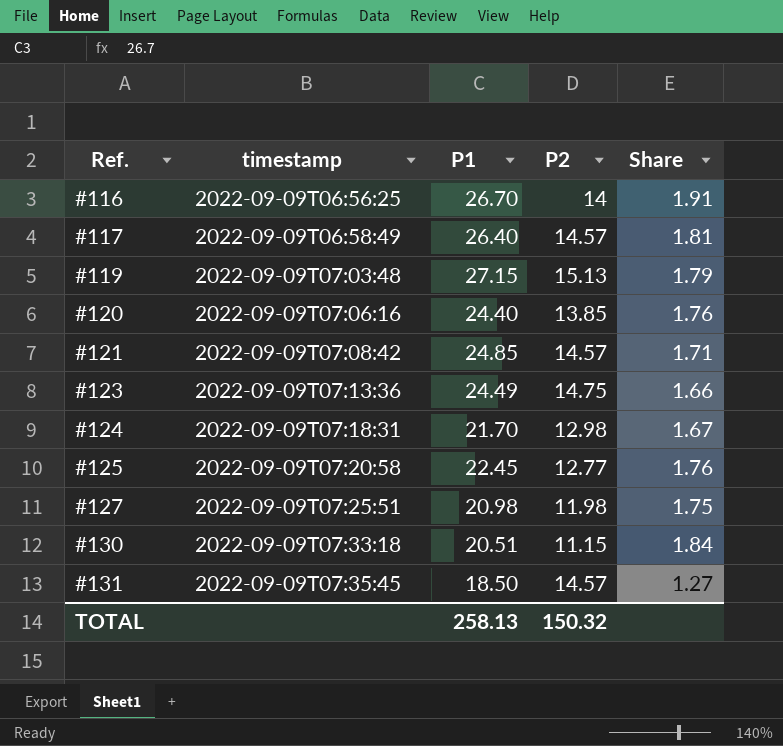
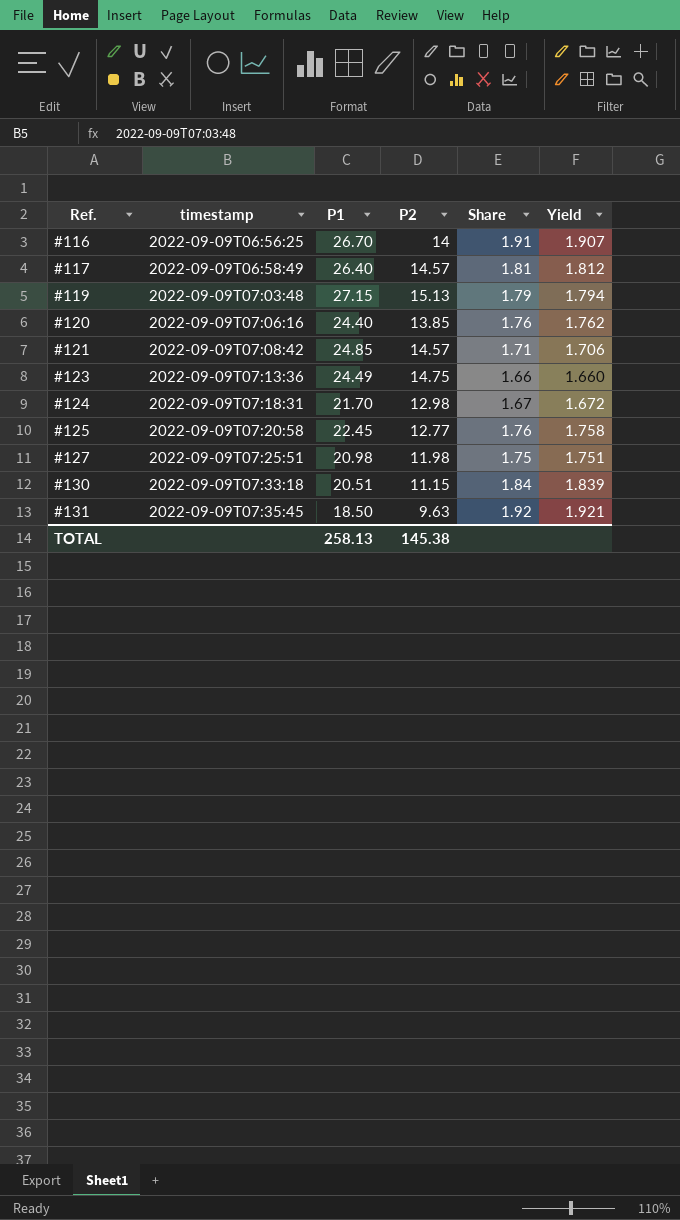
column Yield | formula: none -> [P1] / [P2]
#131 | P2: 14.57 -> 9.63
#131 | Share: 1.27 -> 1.92
TOTAL | P2: 150.32 -> 145.38

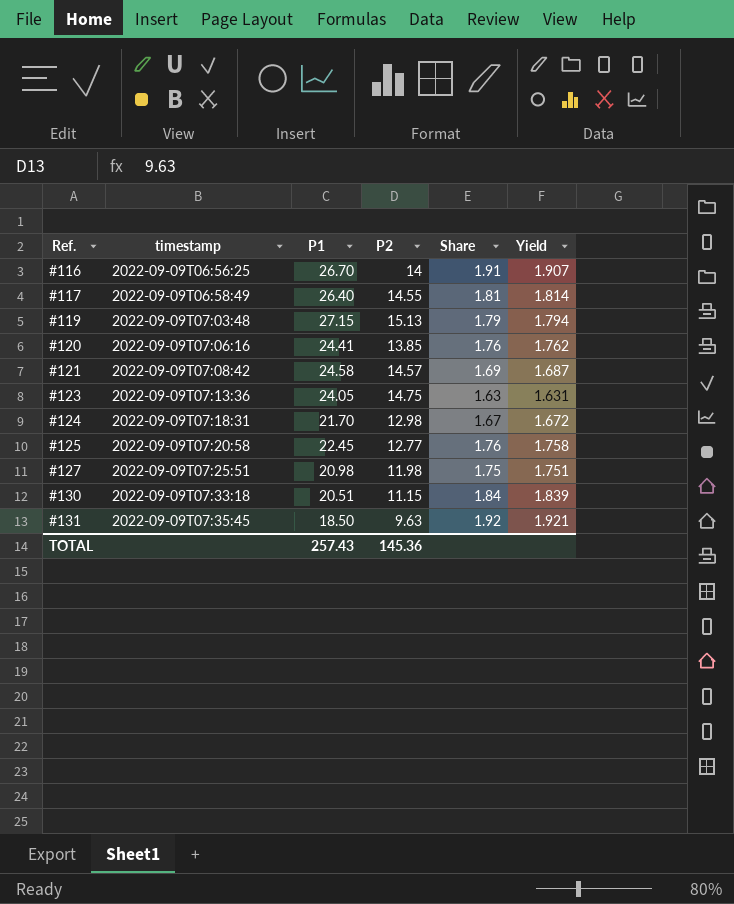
#117 | P2: 14.57 -> 14.55
#117 | Yield: 1.812 -> 1.814
#120 | P1: 24.40 -> 24.41
#121 | P1: 24.85 -> 24.58
#121 | Share: 1.71 -> 1.69
#121 | Yield: 1.706 -> 1.687
#123 | P1: 24.49 -> 24.05
#123 | Share: 1.66 -> 1.63
#123 | Yield: 1.660 -> 1.631
TOTAL | P1: 258.13 -> 257.43
TOTAL | P2: 145.38 -> 145.36

